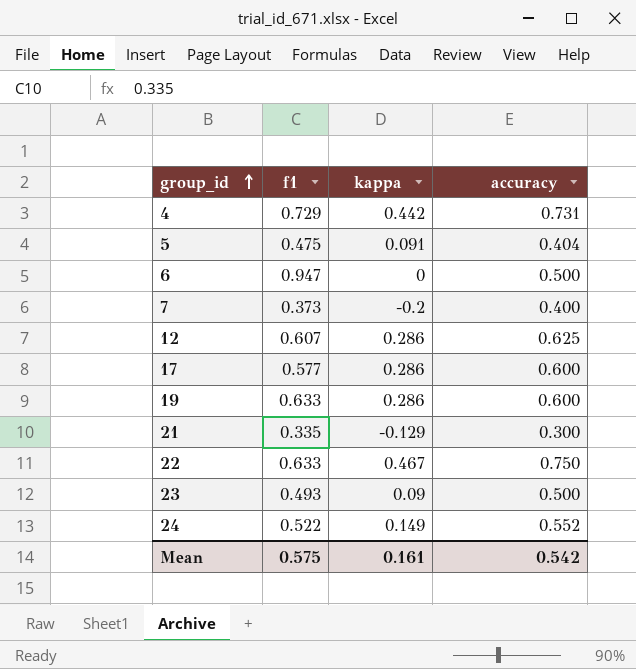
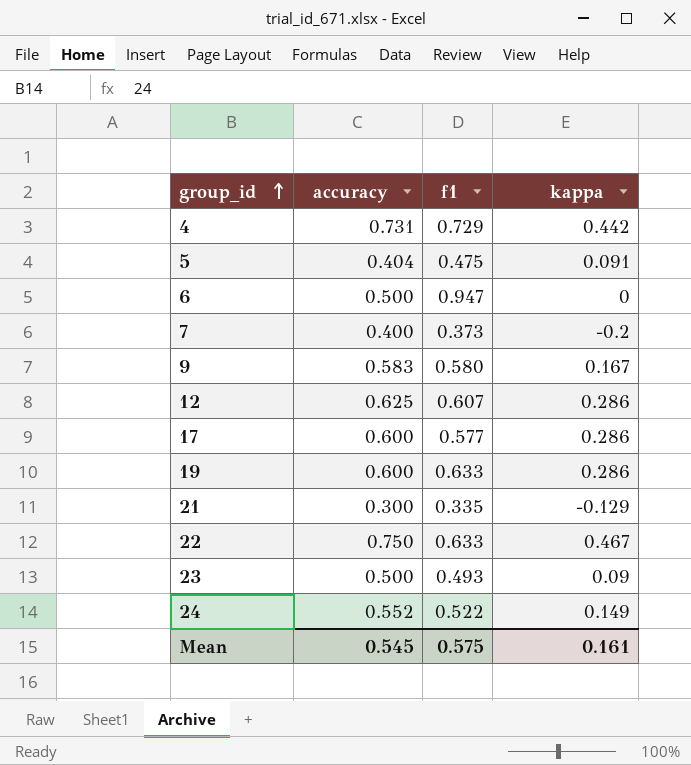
column accuracy | position: 4 -> 2
row 9: none -> 0.583 | 0.580 | 0.167
Mean | accuracy: 0.542 -> 0.545

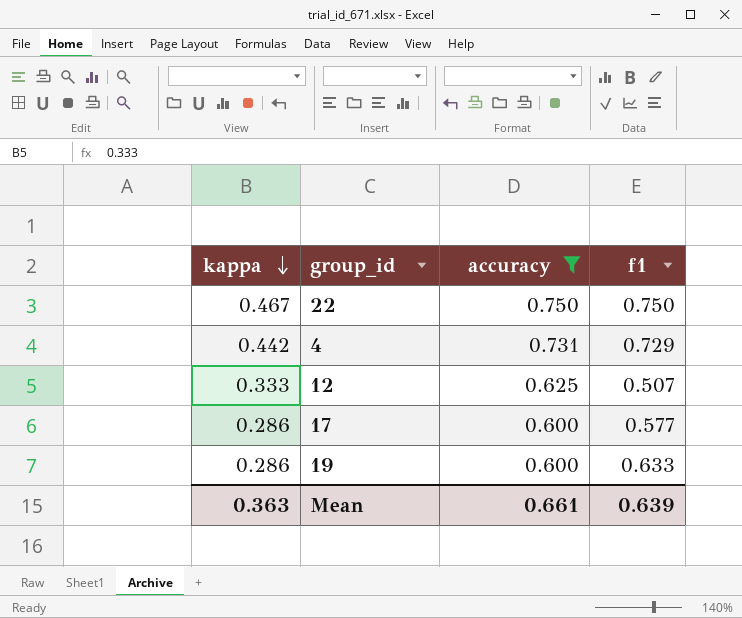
filter: none -> accuracy >= 0.600
row order: group_id ascending -> kappa descending
column kappa | position: 4 -> 1
22 | f1: 0.633 -> 0.750
12 | kappa: 0.286 -> 0.333
12 | f1: 0.607 -> 0.507
Mean | kappa: 0.161 -> 0.363
Mean | accuracy: 0.545 -> 0.661
Mean | f1: 0.575 -> 0.639

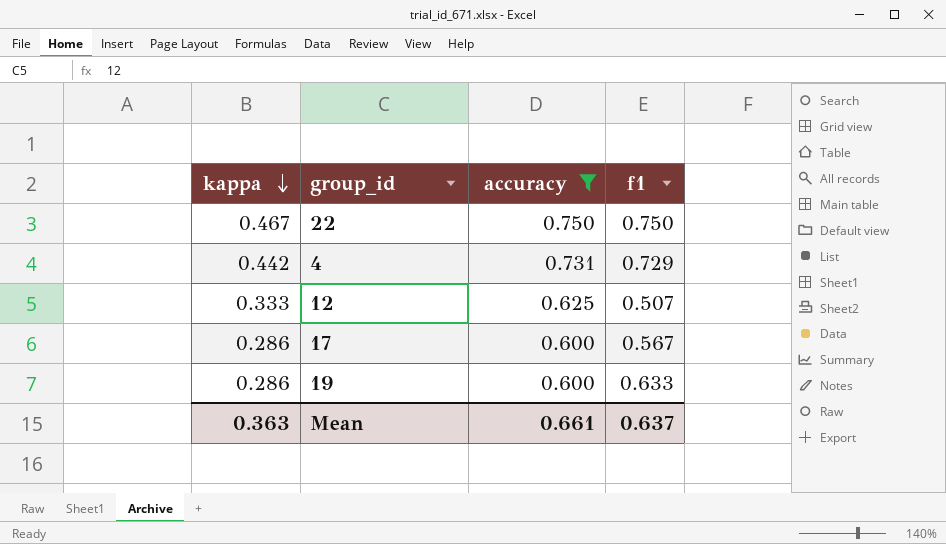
17 | f1: 0.577 -> 0.567
Mean | f1: 0.639 -> 0.637

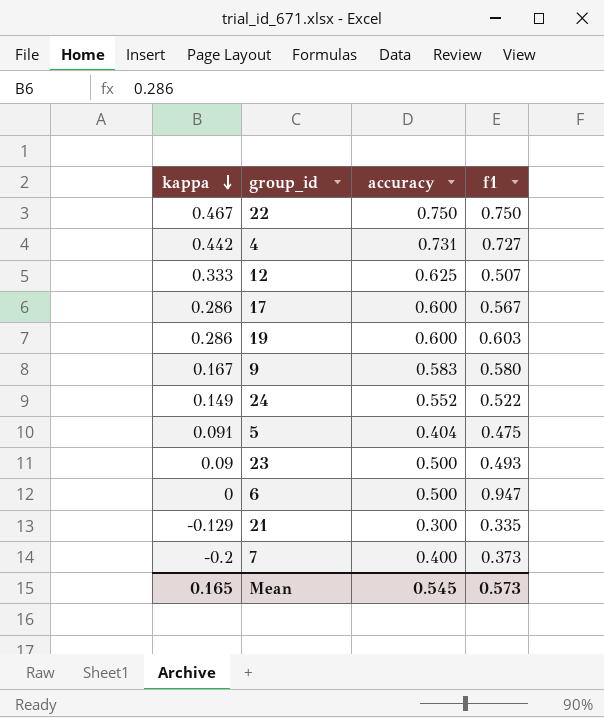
filter: accuracy >= 0.600 -> none
4 | f1: 0.729 -> 0.727
19 | f1: 0.633 -> 0.603
Mean | kappa: 0.363 -> 0.165
Mean | accuracy: 0.661 -> 0.545
Mean | f1: 0.637 -> 0.573

